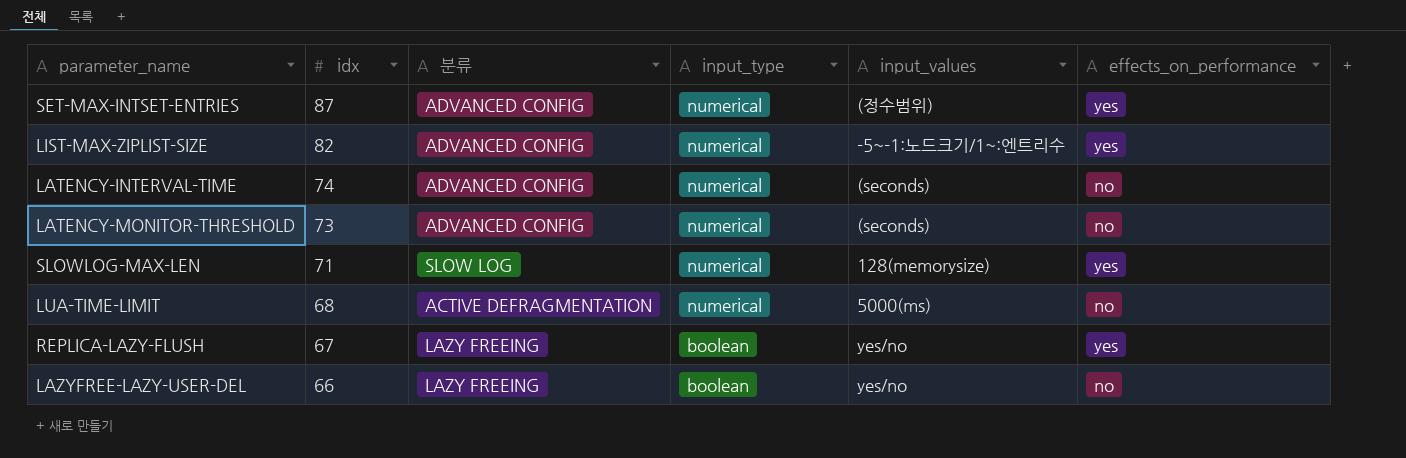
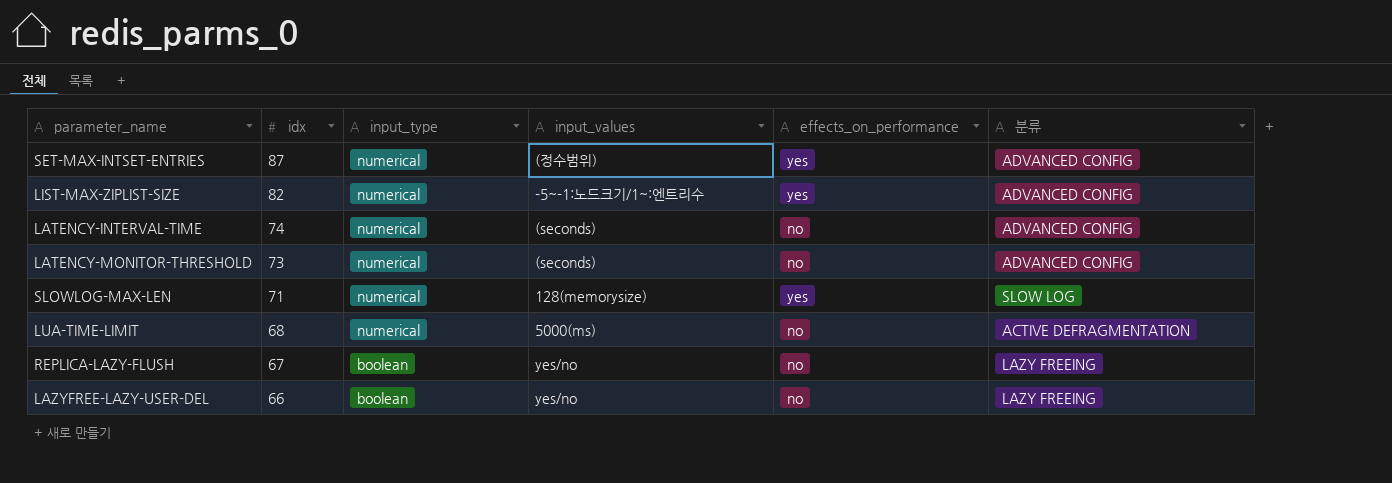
column 분류 | position: 3 -> 6
REPLICA-LAZY-FLUSH | effects_on_performance: yes -> no

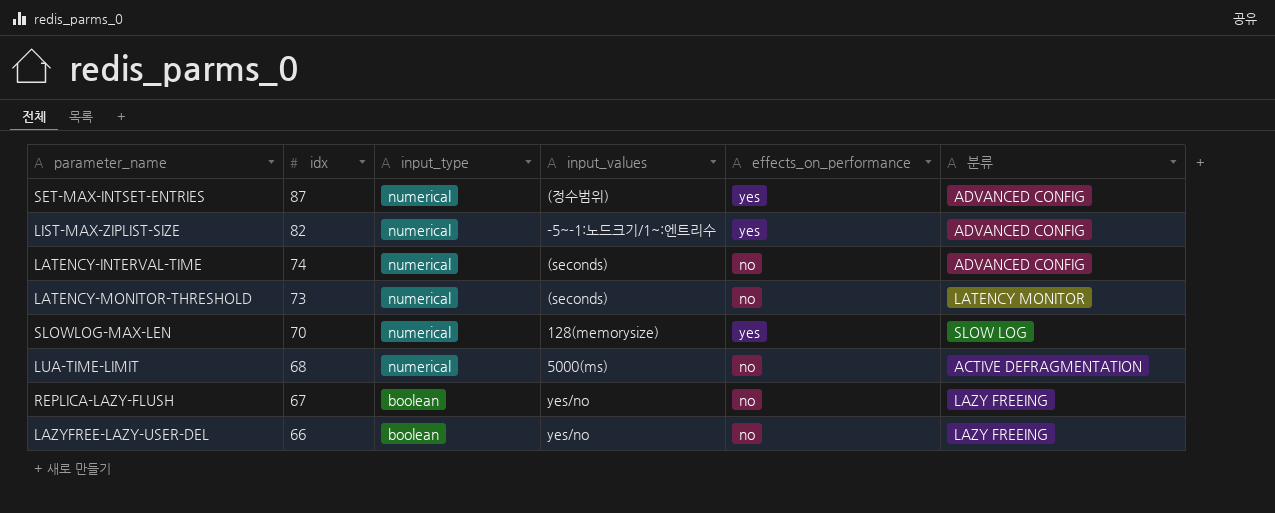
LATENCY-MONITOR-THRESHOLD | 분류: ADVANCED CONFIG -> LATENCY MONITOR
SLOWLOG-MAX-LEN | idx: 71 -> 70

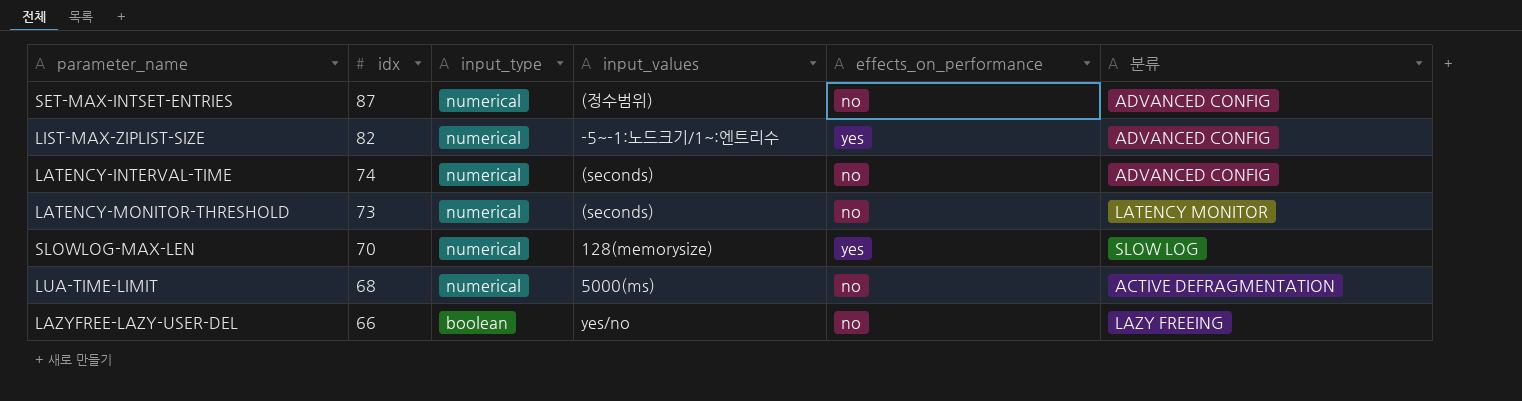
row REPLICA-LAZY-FLUSH: 67 | boolean | yes/no | no | LAZY FREEING -> none
SET-MAX-INTSET-ENTRIES | effects_on_performance: yes -> no

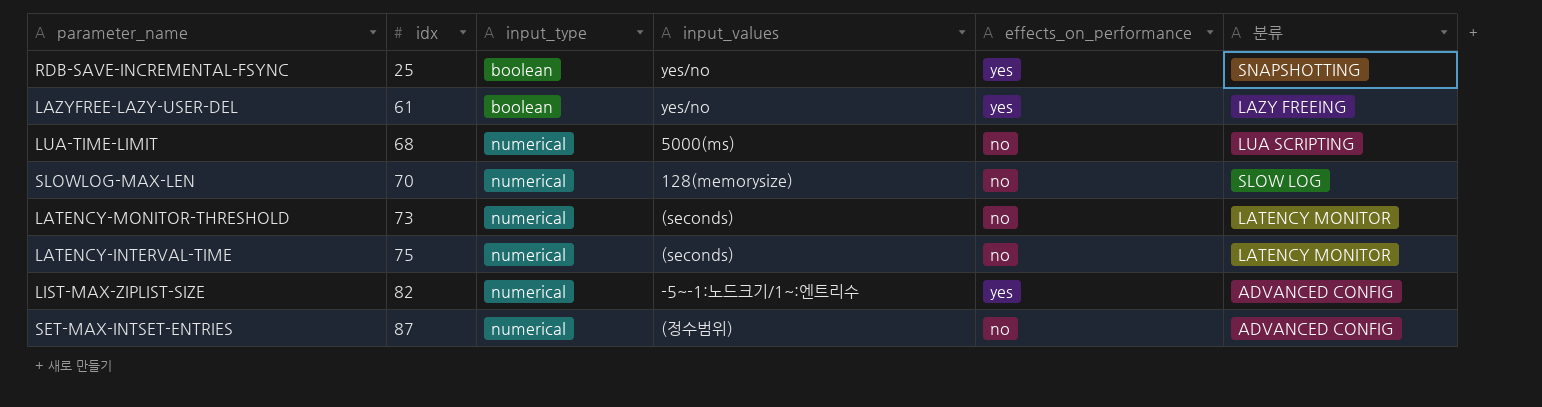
row order: idx descending -> idx ascending
row RDB-SAVE-INCREMENTAL-FSYNC: none -> 25 | boolean | yes/no | yes | SNAPSHOTTING
LAZYFREE-LAZY-USER-DEL | idx: 66 -> 61
LAZYFREE-LAZY-USER-DEL | effects_on_performance: no -> yes
LUA-TIME-LIMIT | 분류: ACTIVE DEFRAGMENTATION -> LUA SCRIPTING
SLOWLOG-MAX-LEN | effects_on_performance: yes -> no
LATENCY-INTERVAL-TIME | idx: 74 -> 75
LATENCY-INTERVAL-TIME | 분류: ADVANCED CONFIG -> LATENCY MONITOR

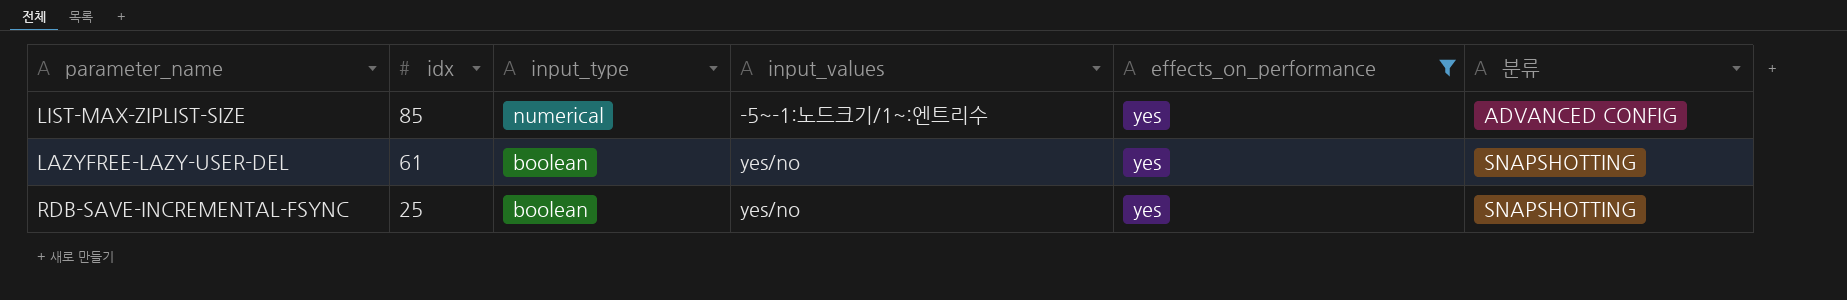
filter: none -> effects_on_performance = yes
row order: idx ascending -> idx descending
LIST-MAX-ZIPLIST-SIZE | idx: 82 -> 85
LAZYFREE-LAZY-USER-DEL | 분류: LAZY FREEING -> SNAPSHOTTING

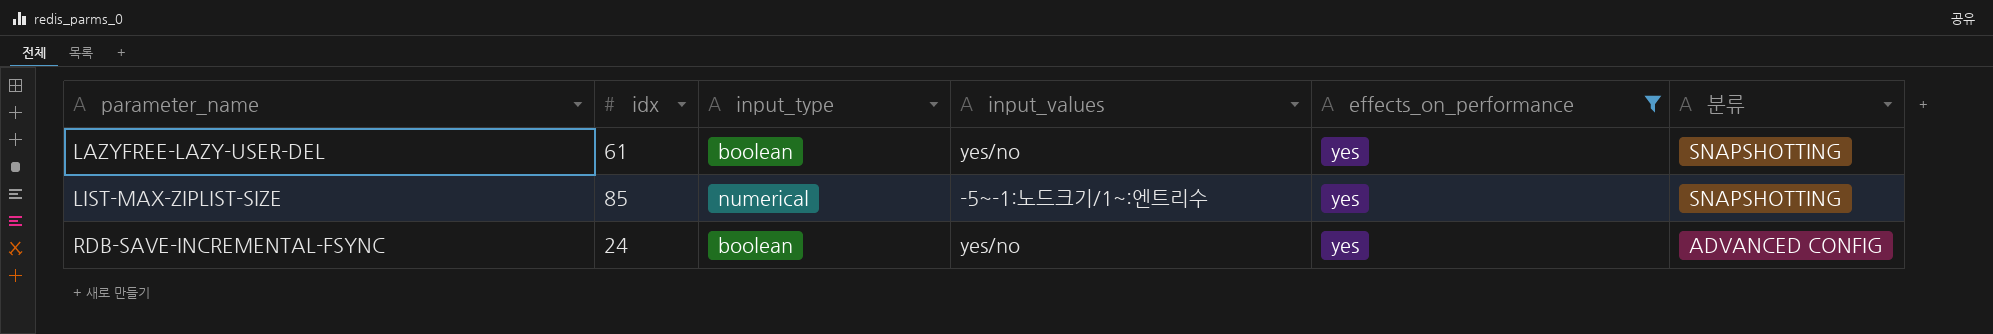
row order: idx descending -> parameter_name ascending
LIST-MAX-ZIPLIST-SIZE | 분류: ADVANCED CONFIG -> SNAPSHOTTING
RDB-SAVE-INCREMENTAL-FSYNC | idx: 25 -> 24
RDB-SAVE-INCREMENTAL-FSYNC | 분류: SNAPSHOTTING -> ADVANCED CONFIG

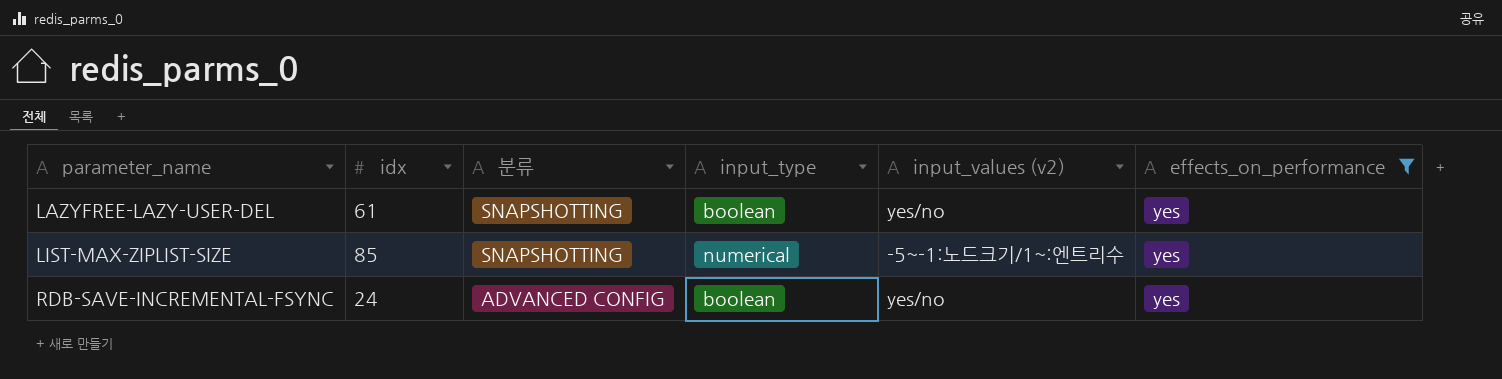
column 분류 | position: 6 -> 3
column name: input_values -> input_values (v2)

